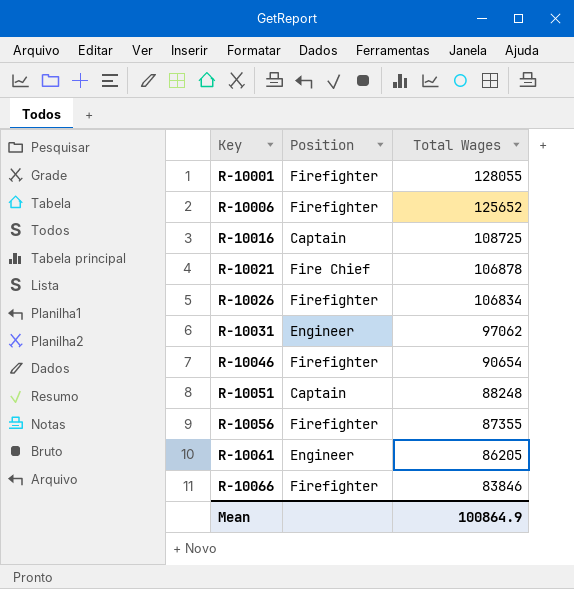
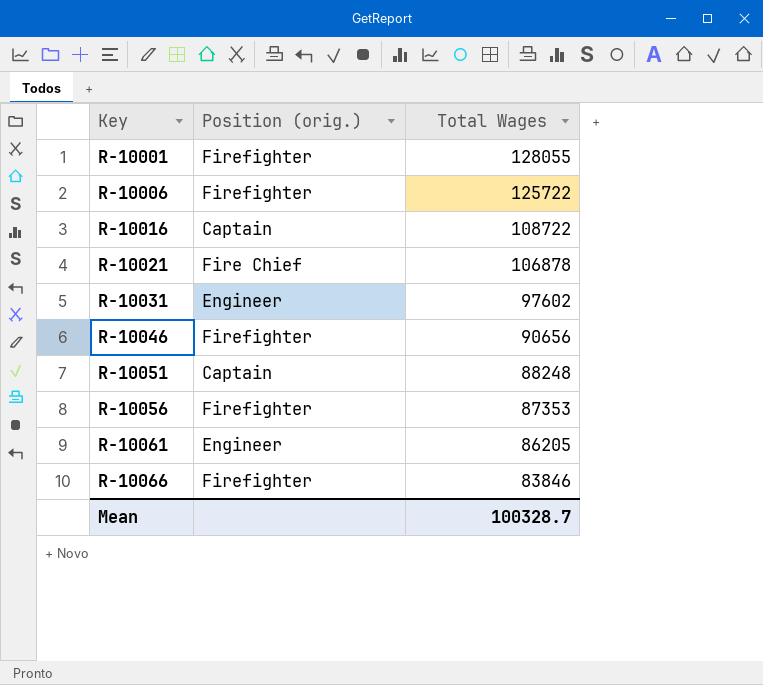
column name: Position -> Position (orig.)
row R-10026: Firefighter | 106834 -> none
R-10006 | Total Wages: 125652 -> 125722
R-10016 | Total Wages: 108725 -> 108722
R-10031 | Total Wages: 97062 -> 97602
R-10046 | Total Wages: 90654 -> 90656
R-10056 | Total Wages: 87355 -> 87353
Mean | Total Wages: 100864.9 -> 100328.7

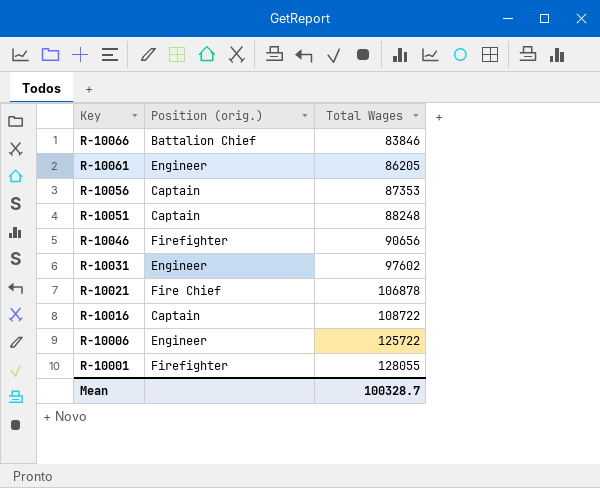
row order: Key ascending -> Key descending
R-10066 | Position (orig.): Firefighter -> Battalion Chief
R-10056 | Position (orig.): Firefighter -> Captain
R-10006 | Position (orig.): Firefighter -> Engineer

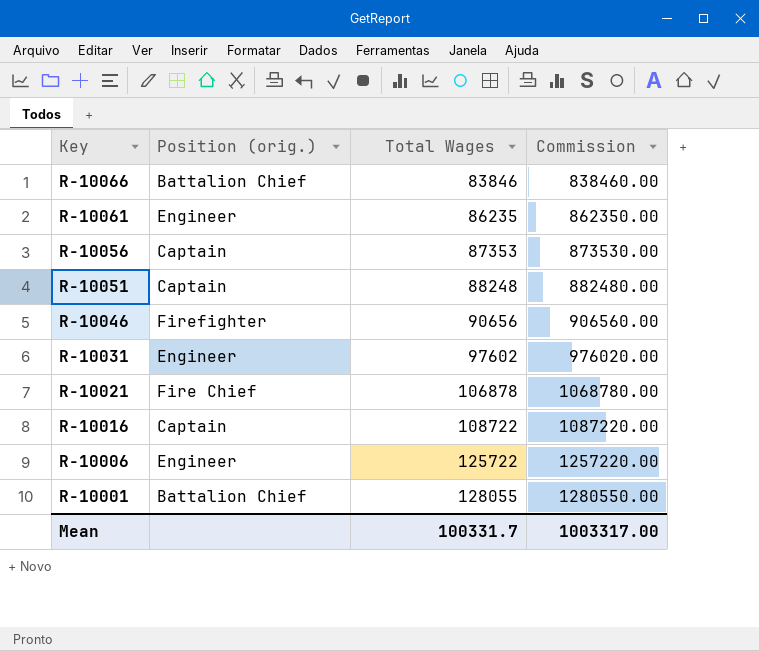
column Commission | formula: none -> [Total Wages] * 10
R-10061 | Total Wages: 86205 -> 86235
R-10001 | Position (orig.): Firefighter -> Battalion Chief
Mean | Total Wages: 100328.7 -> 100331.7

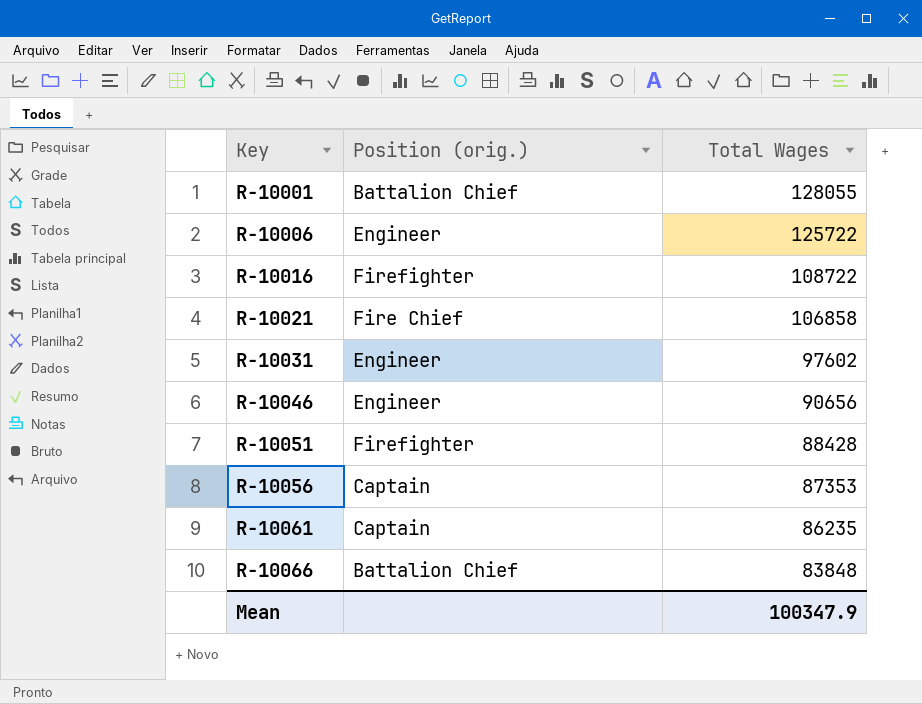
row order: Key descending -> Key ascending
column Commission | formula: [Total Wages] * 10 -> none
R-10016 | Position (orig.): Captain -> Firefighter
R-10021 | Total Wages: 106878 -> 106858
R-10046 | Position (orig.): Firefighter -> Engineer
R-10051 | Position (orig.): Captain -> Firefighter
R-10051 | Total Wages: 88248 -> 88428
R-10061 | Position (orig.): Engineer -> Captain
R-10066 | Total Wages: 83846 -> 83848
Mean | Total Wages: 100331.7 -> 100347.9

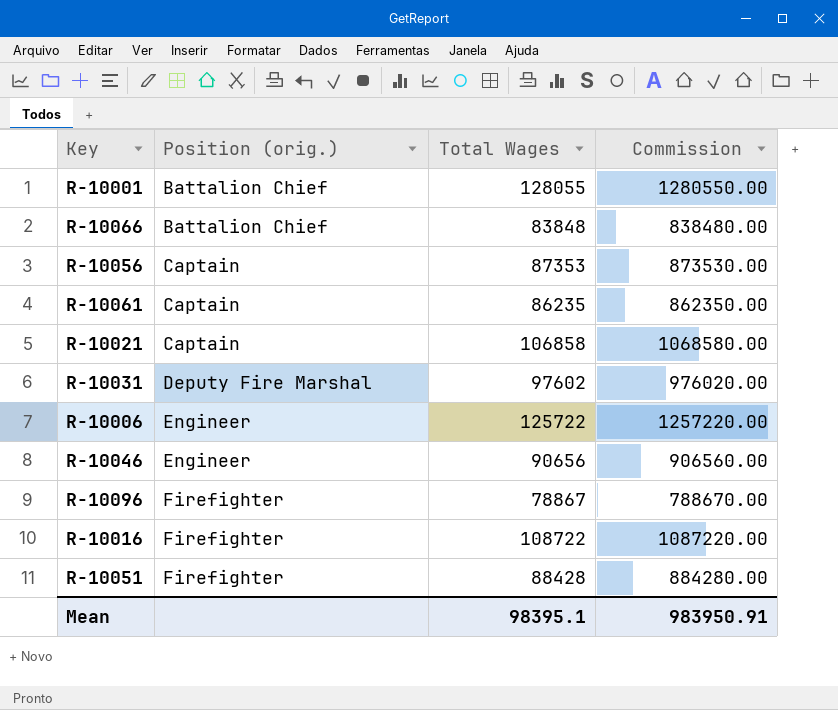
row order: Key ascending -> Position (orig.) ascending
column Commission | formula: none -> [Total Wages] * 10
R-10021 | Position (orig.): Fire Chief -> Captain
R-10031 | Position (orig.): Engineer -> Deputy Fire Marshal
row R-10096: none -> Firefighter | 78867 | 788670.00
Mean | Total Wages: 100347.9 -> 98395.1

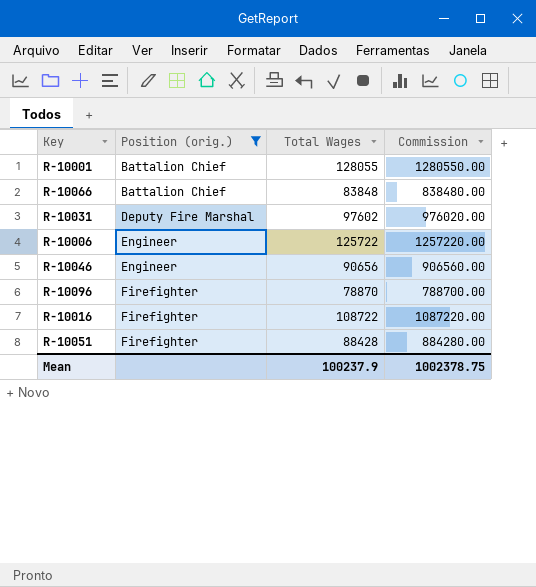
filter: none -> Position (orig.) != Captain
R-10096 | Total Wages: 78867 -> 78870
R-10096 | Commission: 788670.00 -> 788700.00
Mean | Total Wages: 98395.1 -> 100237.9
Mean | Commission: 983950.91 -> 1002378.75

